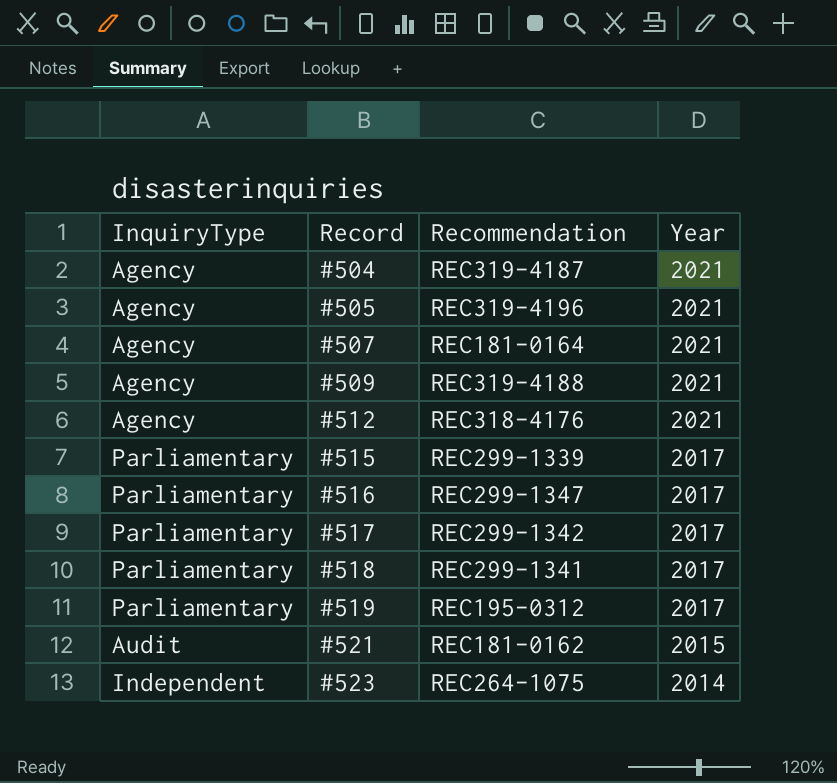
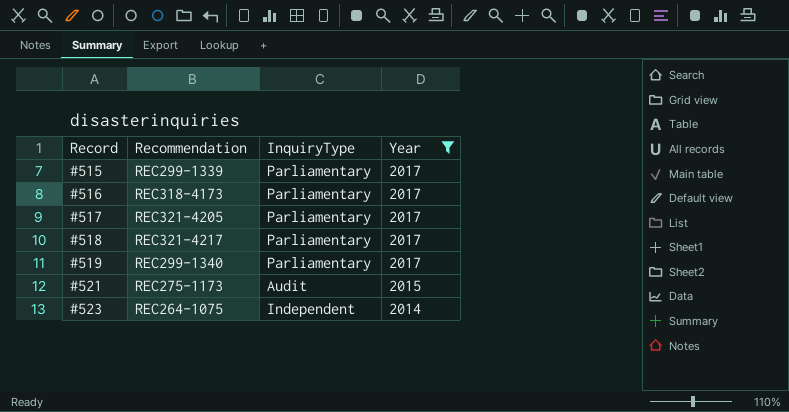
filter: none -> Year != 2021
column InquiryType | position: 1 -> 3
#516 | Recommendation: REC299-1347 -> REC318-4173
#517 | Recommendation: REC299-1342 -> REC321-4205
#518 | Recommendation: REC299-1341 -> REC321-4217
#519 | Recommendation: REC195-0312 -> REC299-1340
#521 | Recommendation: REC181-0162 -> REC275-1173

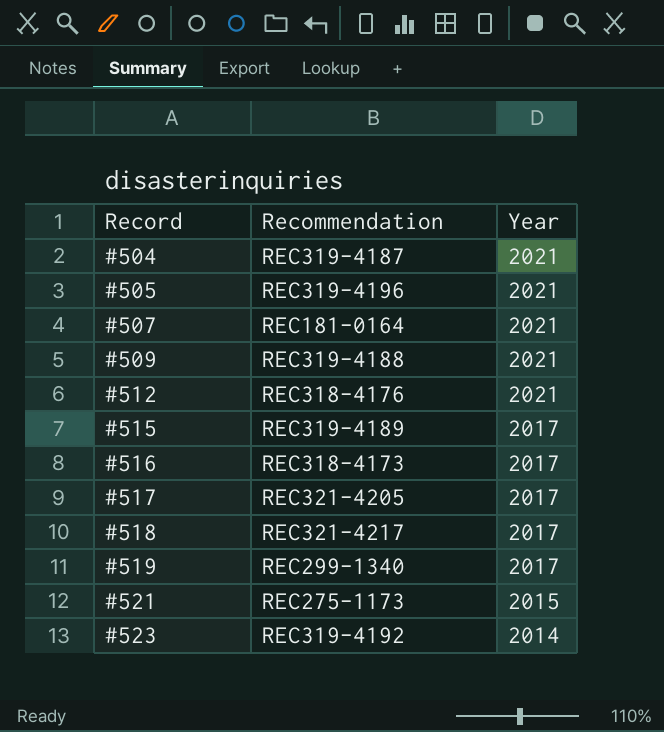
filter: Year != 2021 -> none
column InquiryType | position: 3 -> none
#515 | Recommendation: REC299-1339 -> REC319-4189
#523 | Recommendation: REC264-1075 -> REC319-4192

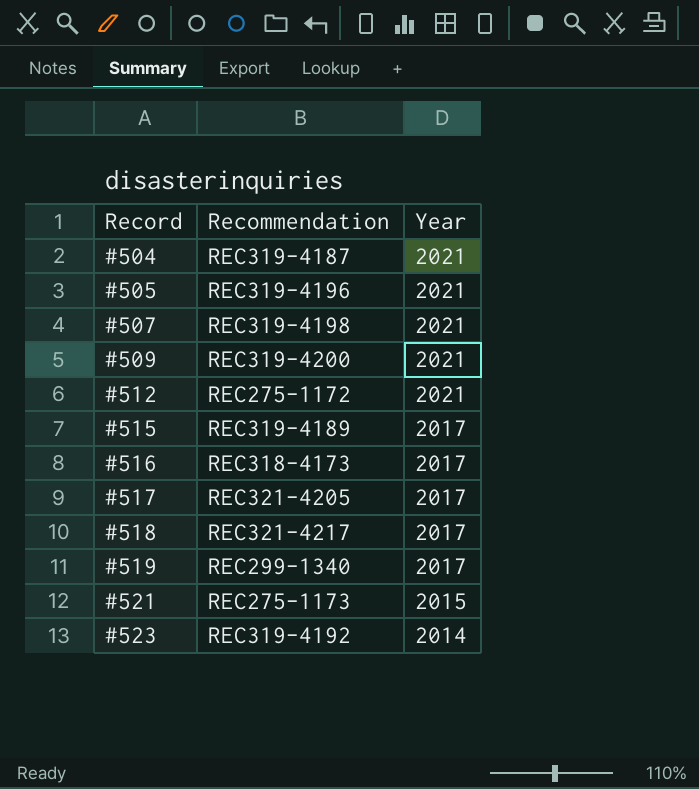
#507 | Recommendation: REC181-0164 -> REC319-4198
#509 | Recommendation: REC319-4188 -> REC319-4200
#512 | Recommendation: REC318-4176 -> REC275-1172

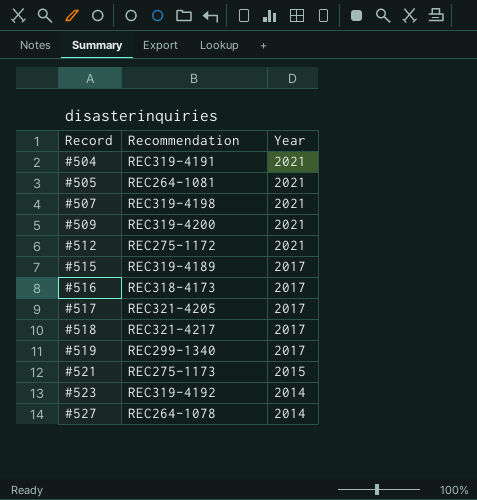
#504 | Recommendation: REC319-4187 -> REC319-4191
#505 | Recommendation: REC319-4196 -> REC264-1081
row #527: none -> REC264-1078 | 2014

